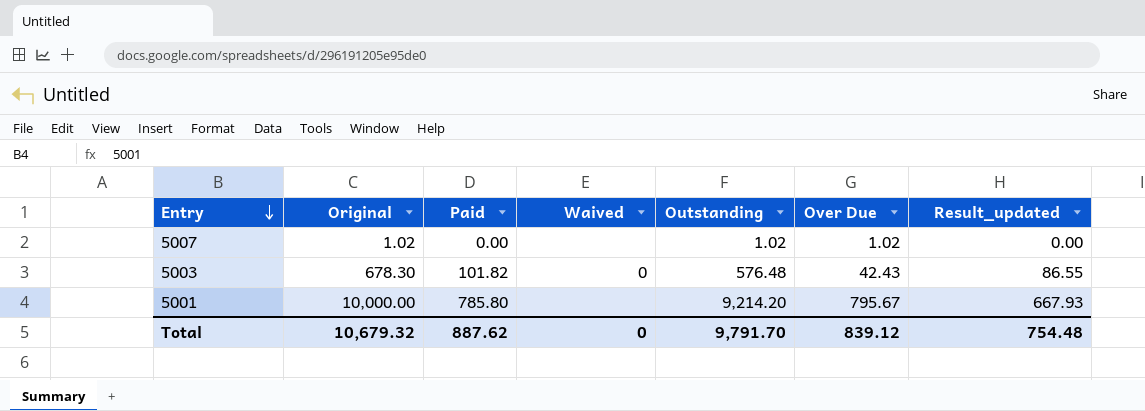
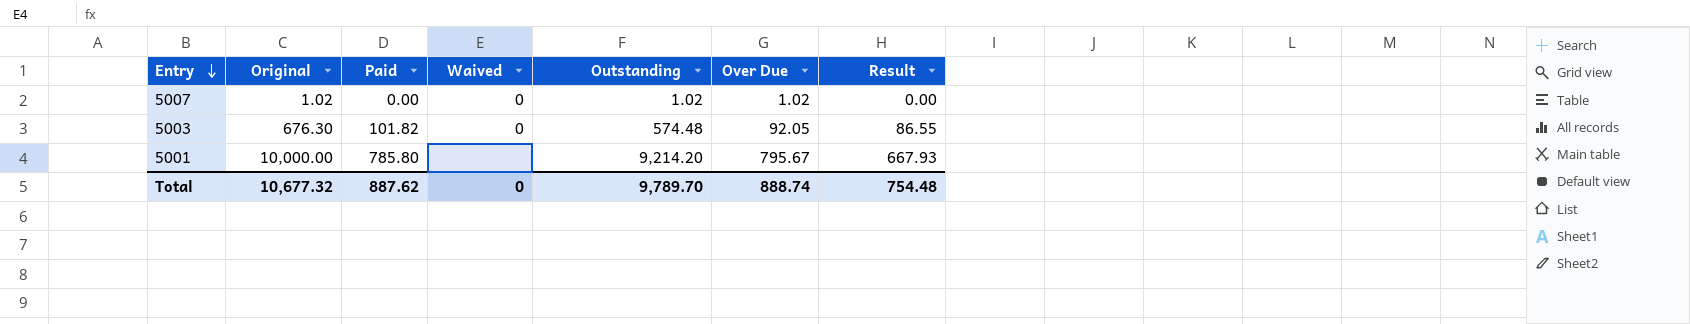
column name: Result_updated -> Result
5007 | Waived: none -> 0
5003 | Original: 678.30 -> 676.30
5003 | Outstanding: 576.48 -> 574.48
5003 | Over Due: 42.43 -> 92.05
Total | Original: 10,679.32 -> 10,677.32
Total | Outstanding: 9,791.70 -> 9,789.70
Total | Over Due: 839.12 -> 888.74

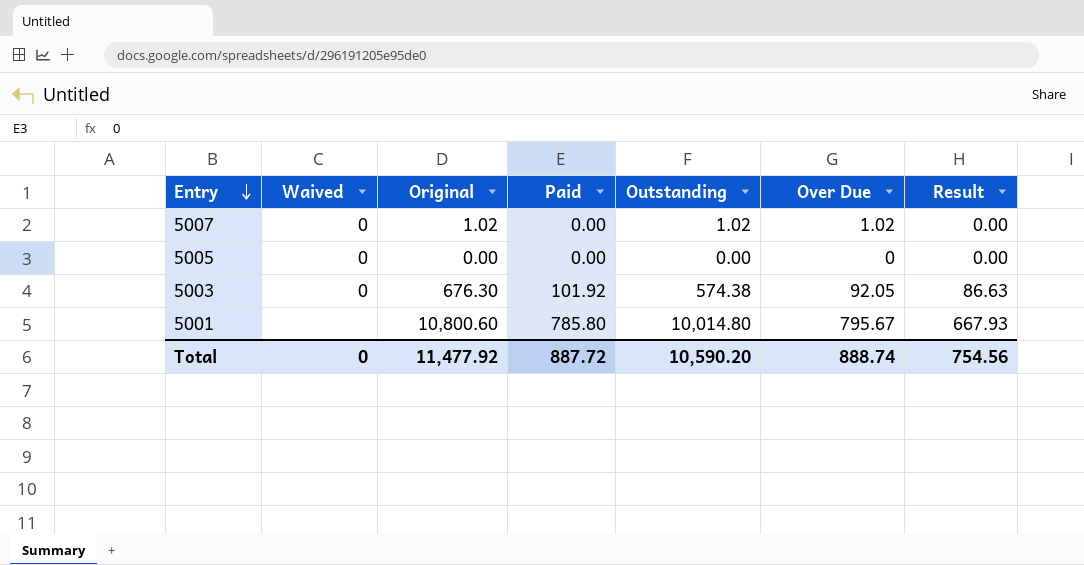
column Waived | position: 4 -> 2
row 5005: none -> 0 | 0.00 | 0.00 | 0.00 | 0 | 0.00
5003 | Paid: 101.82 -> 101.92
5003 | Outstanding: 574.48 -> 574.38
5003 | Result: 86.55 -> 86.63
5001 | Original: 10,000.00 -> 10,800.60
5001 | Outstanding: 9,214.20 -> 10,014.80
Total | Original: 10,677.32 -> 11,477.92
Total | Paid: 887.62 -> 887.72
Total | Outstanding: 9,789.70 -> 10,590.20
Total | Result: 754.48 -> 754.56

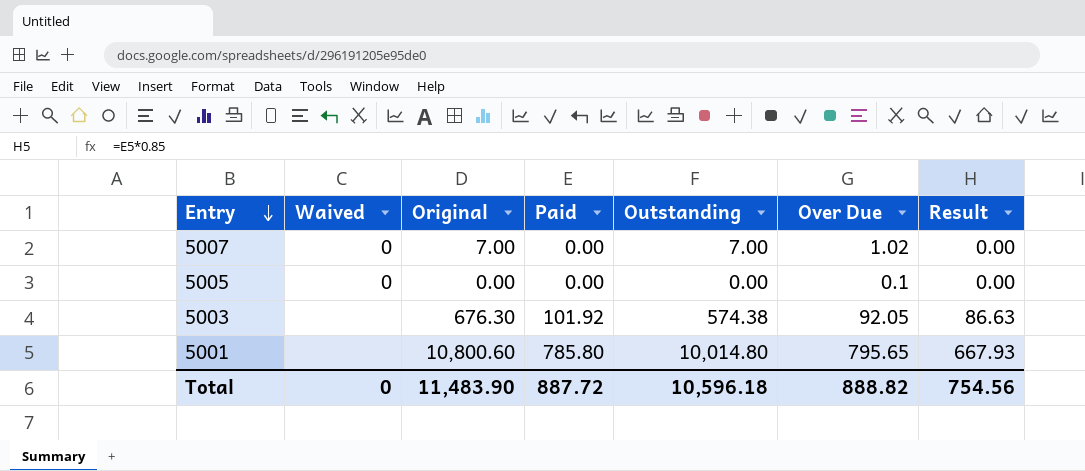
5007 | Original: 1.02 -> 7.00
5007 | Outstanding: 1.02 -> 7.00
5005 | Over Due: 0 -> 0.1
5003 | Waived: 0 -> none
5001 | Over Due: 795.67 -> 795.65
Total | Original: 11,477.92 -> 11,483.90
Total | Outstanding: 10,590.20 -> 10,596.18
Total | Over Due: 888.74 -> 888.82

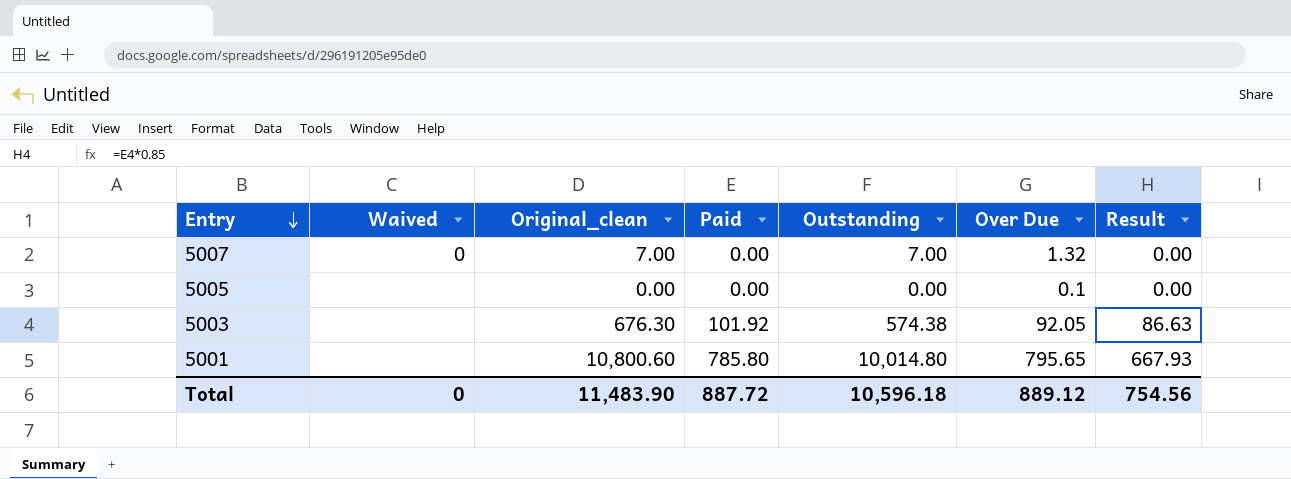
column name: Original -> Original_clean
5007 | Over Due: 1.02 -> 1.32
5005 | Waived: 0 -> none
Total | Over Due: 888.82 -> 889.12

